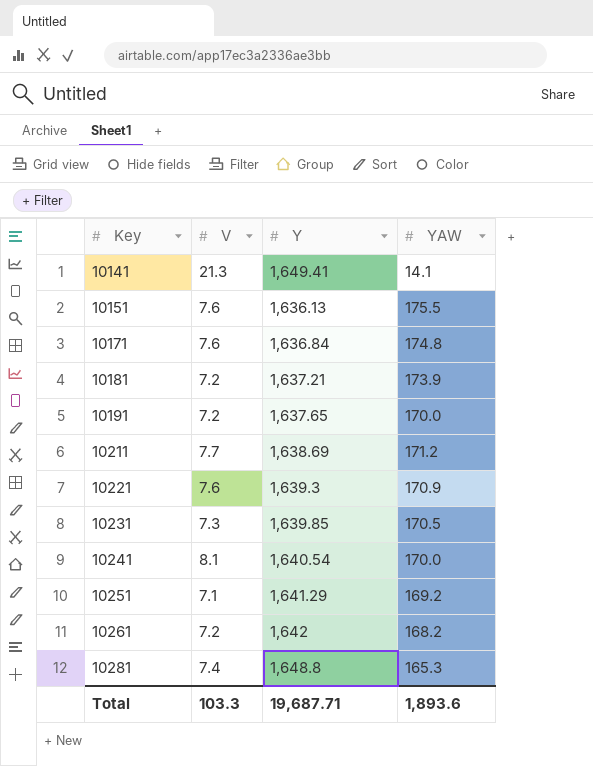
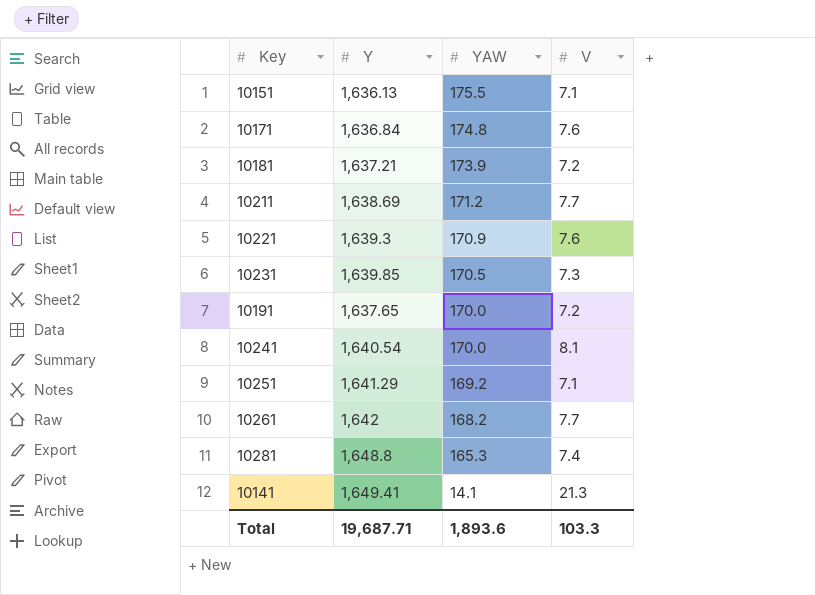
row order: Key ascending -> YAW descending
column V | position: 2 -> 4
10151 | V: 7.6 -> 7.1
10261 | V: 7.2 -> 7.7

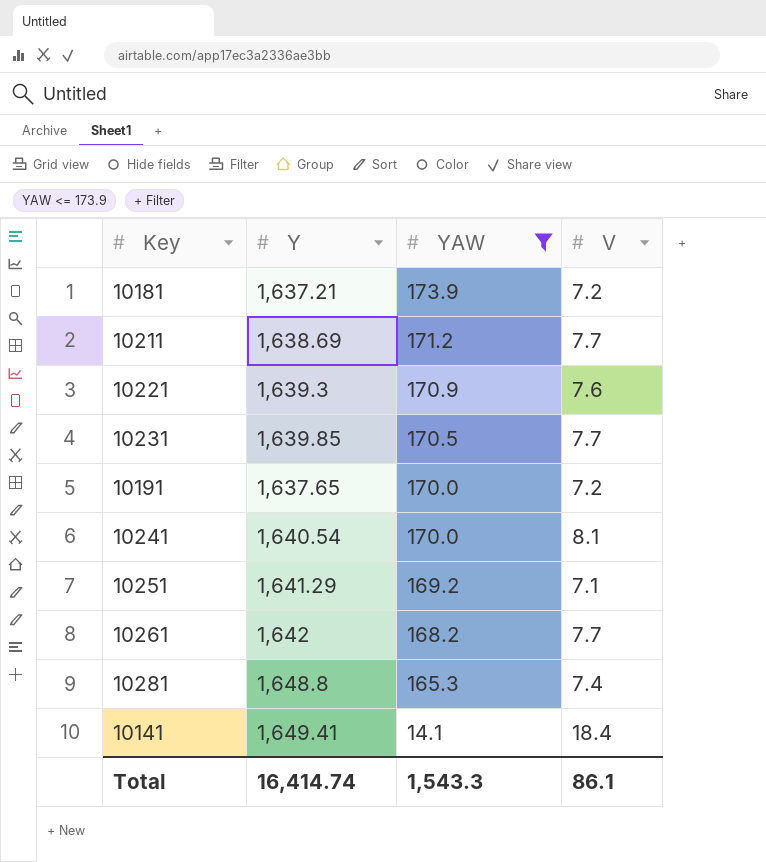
filter: none -> YAW <= 173.9
10231 | V: 7.3 -> 7.7
10141 | V: 21.3 -> 18.4
Total | Y: 19,687.71 -> 16,414.74
Total | YAW: 1,893.6 -> 1,543.3
Total | V: 103.3 -> 86.1

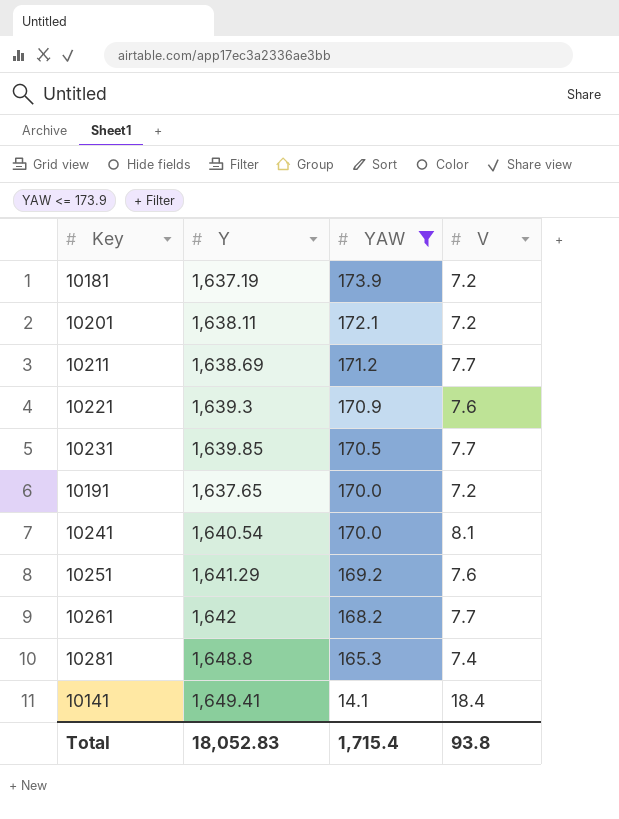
10181 | Y: 1,637.21 -> 1,637.19
row 10201: none -> 1,638.11 | 172.1 | 7.2
10251 | V: 7.1 -> 7.6
Total | Y: 16,414.74 -> 18,052.83
Total | YAW: 1,543.3 -> 1,715.4
Total | V: 86.1 -> 93.8

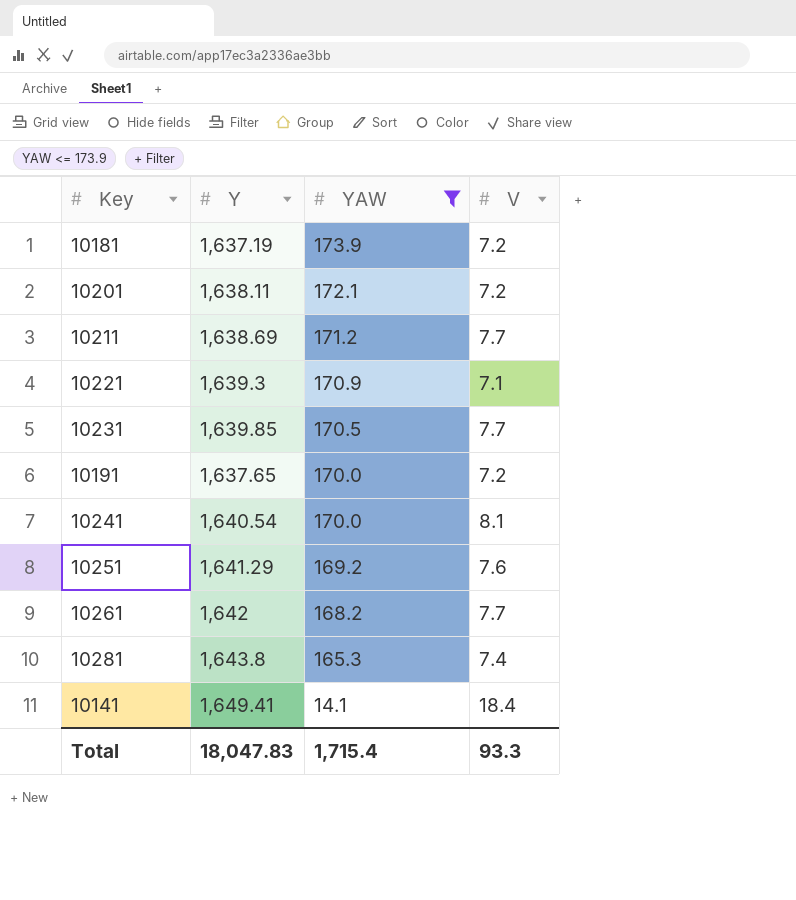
10221 | V: 7.6 -> 7.1
10281 | Y: 1,648.8 -> 1,643.8
Total | Y: 18,052.83 -> 18,047.83
Total | V: 93.8 -> 93.3

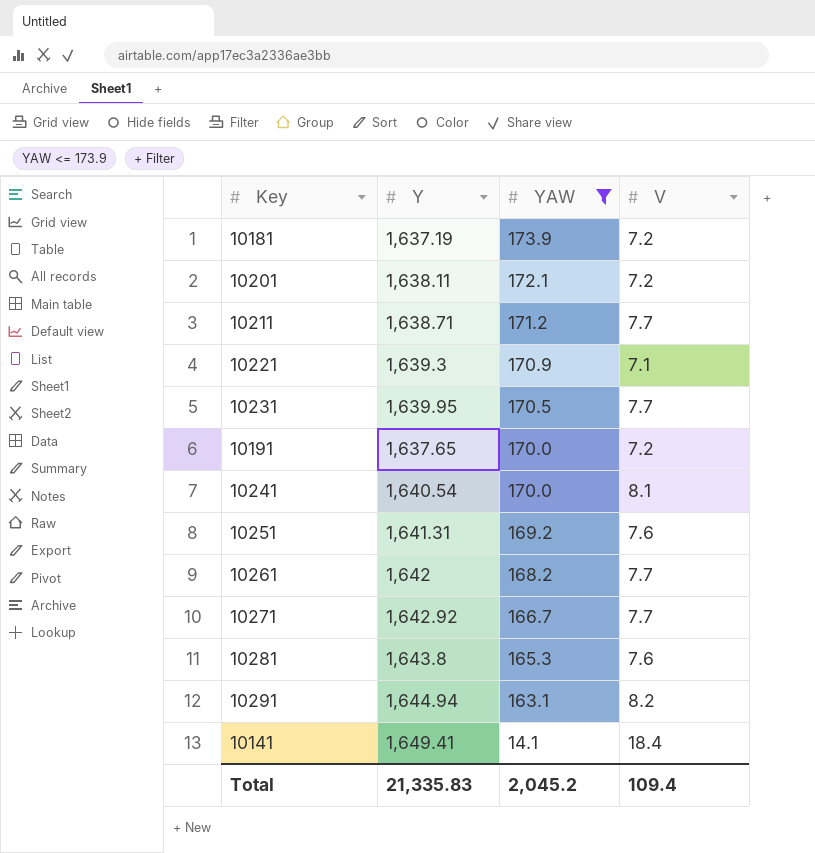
10211 | Y: 1,638.69 -> 1,638.71
10231 | Y: 1,639.85 -> 1,639.95
10251 | Y: 1,641.29 -> 1,641.31
row 10271: none -> 1,642.92 | 166.7 | 7.7
10281 | V: 7.4 -> 7.6
row 10291: none -> 1,644.94 | 163.1 | 8.2
Total | Y: 18,047.83 -> 21,335.83
Total | YAW: 1,715.4 -> 2,045.2
Total | V: 93.3 -> 109.4

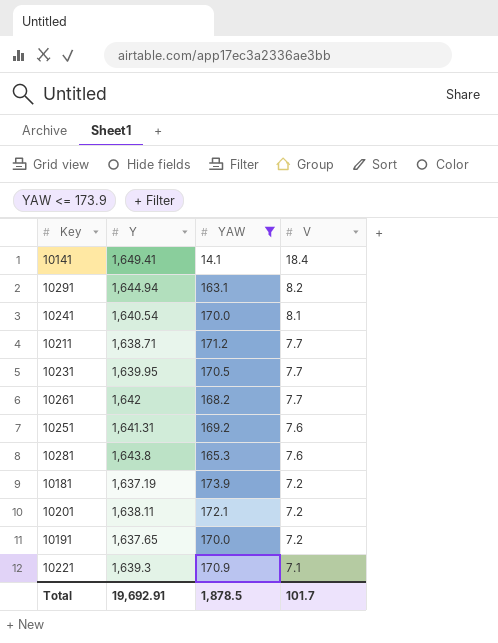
row order: YAW descending -> V descending
row 10271: 1,642.92 | 166.7 | 7.7 -> none
Total | Y: 21,335.83 -> 19,692.91
Total | YAW: 2,045.2 -> 1,878.5
Total | V: 109.4 -> 101.7

